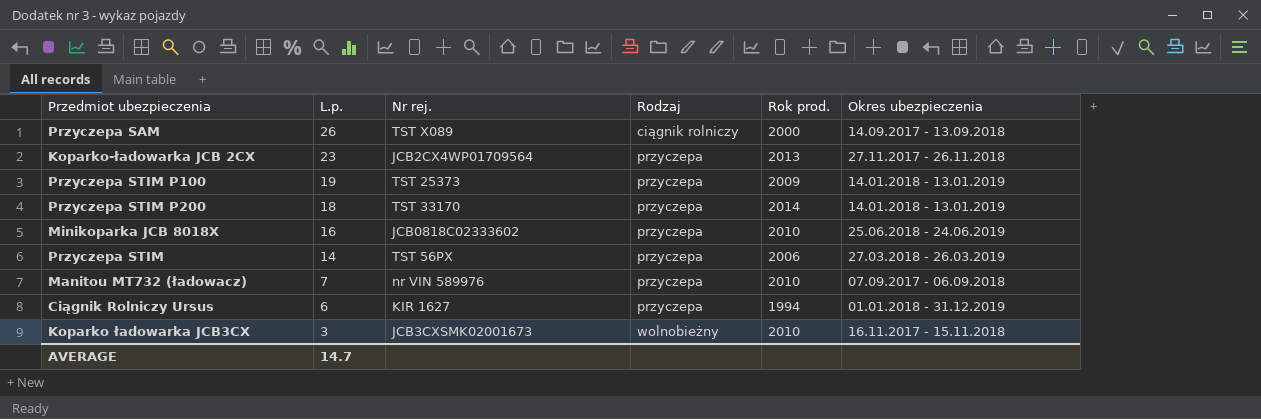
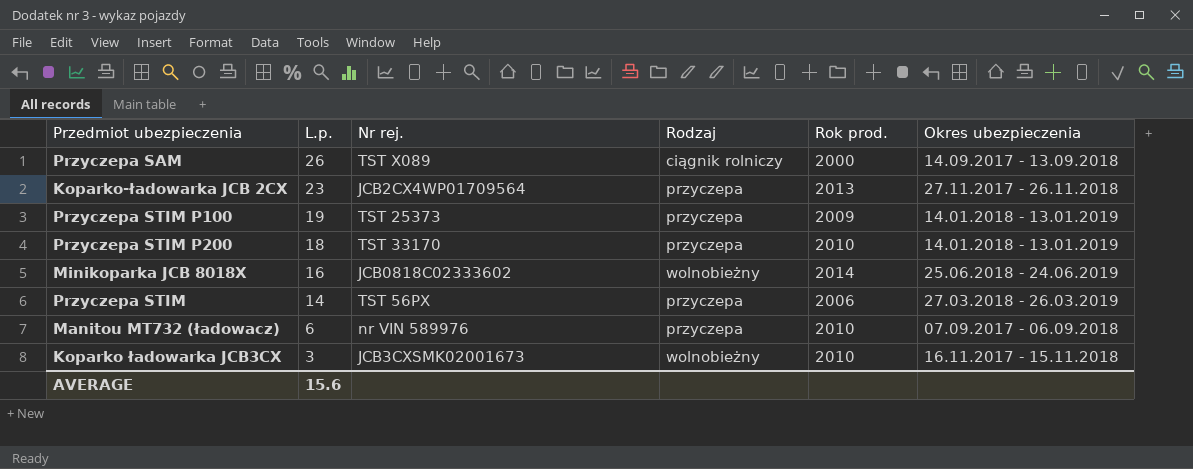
row Ciągnik Rolniczy Ursus: 6 | KIR 1627 | przyczepa | 1994 | 01.01.2018 - 31.12.2019 -> none
Przyczepa STIM P200 | Rok prod.: 2014 -> 2010
Minikoparka JCB 8018X | Rodzaj: przyczepa -> wolnobieżny
Minikoparka JCB 8018X | Rok prod.: 2010 -> 2014
Manitou MT732 (ładowacz) | L.p.: 7 -> 6
AVERAGE | L.p.: 14.7 -> 15.6

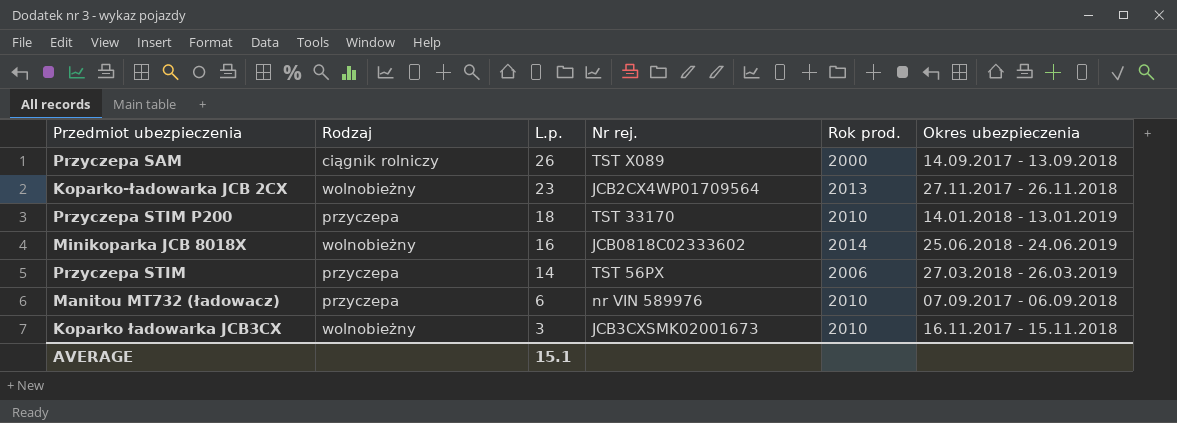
column Rodzaj | position: 4 -> 2
row Przyczepa STIM P100: 19 | TST 25373 | przyczepa | 2009 | 14.01.2018 - 13.01.2019 -> none
Koparko-ładowarka JCB 2CX | Rodzaj: przyczepa -> wolnobieżny
AVERAGE | L.p.: 15.6 -> 15.1

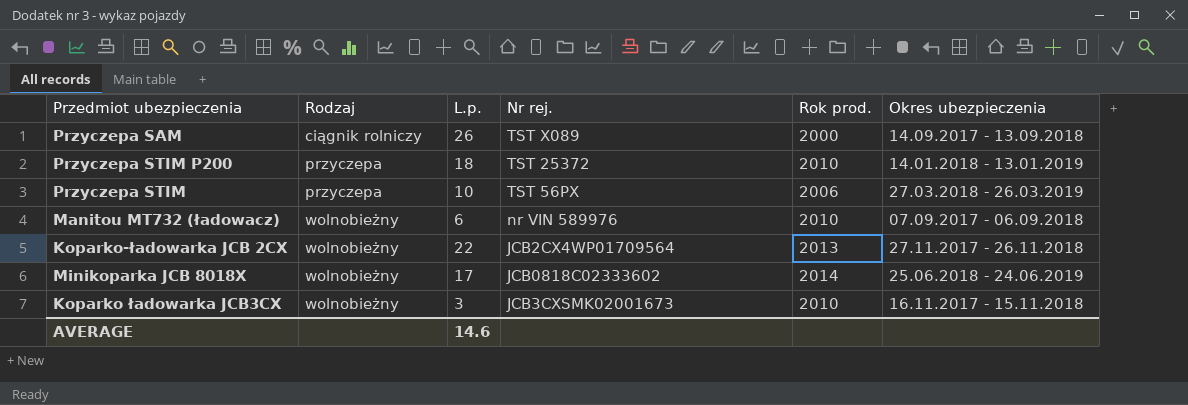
row order: L.p. descending -> Rodzaj ascending
Przyczepa STIM P200 | Nr rej.: TST 33170 -> TST 25372
Przyczepa STIM | L.p.: 14 -> 10
Manitou MT732 (ładowacz) | Rodzaj: przyczepa -> wolnobieżny
Koparko-ładowarka JCB 2CX | L.p.: 23 -> 22
Minikoparka JCB 8018X | L.p.: 16 -> 17
AVERAGE | L.p.: 15.1 -> 14.6

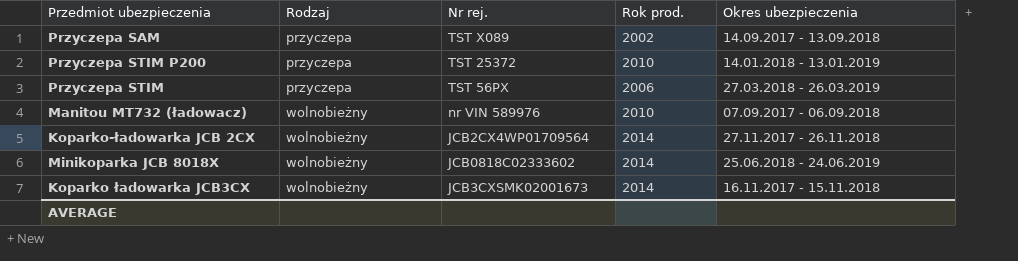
column L.p. | position: 3 -> none
Przyczepa SAM | Rodzaj: ciągnik rolniczy -> przyczepa
Przyczepa SAM | Rok prod.: 2000 -> 2002
Koparko-ładowarka JCB 2CX | Rok prod.: 2013 -> 2014
Koparko ładowarka JCB3CX | Rok prod.: 2010 -> 2014

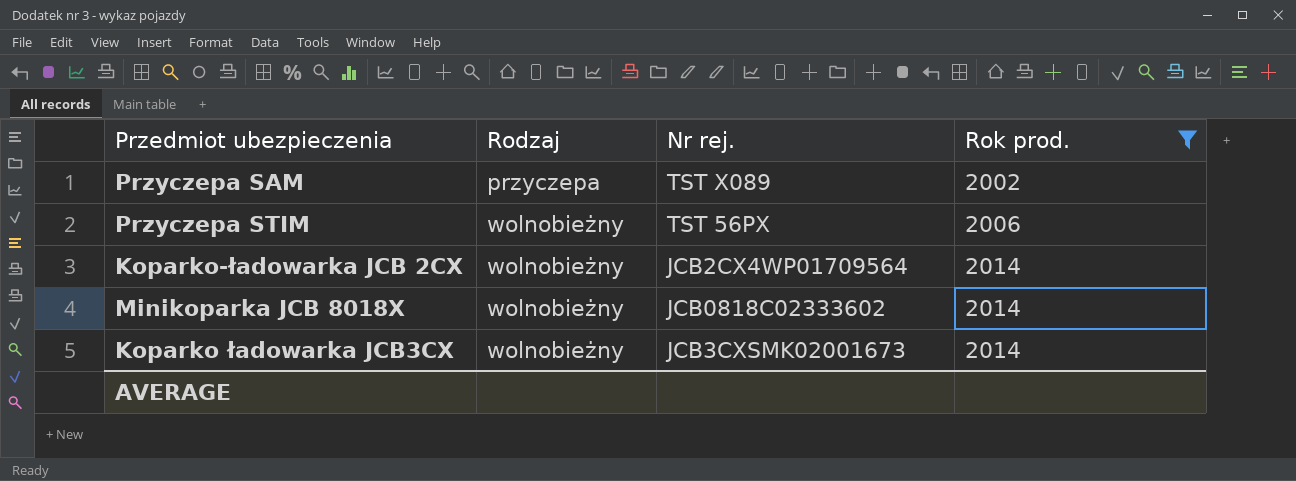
filter: none -> Rok prod. != 2010
column Okres ubezpieczenia | position: 5 -> none
Przyczepa STIM | Rodzaj: przyczepa -> wolnobieżny

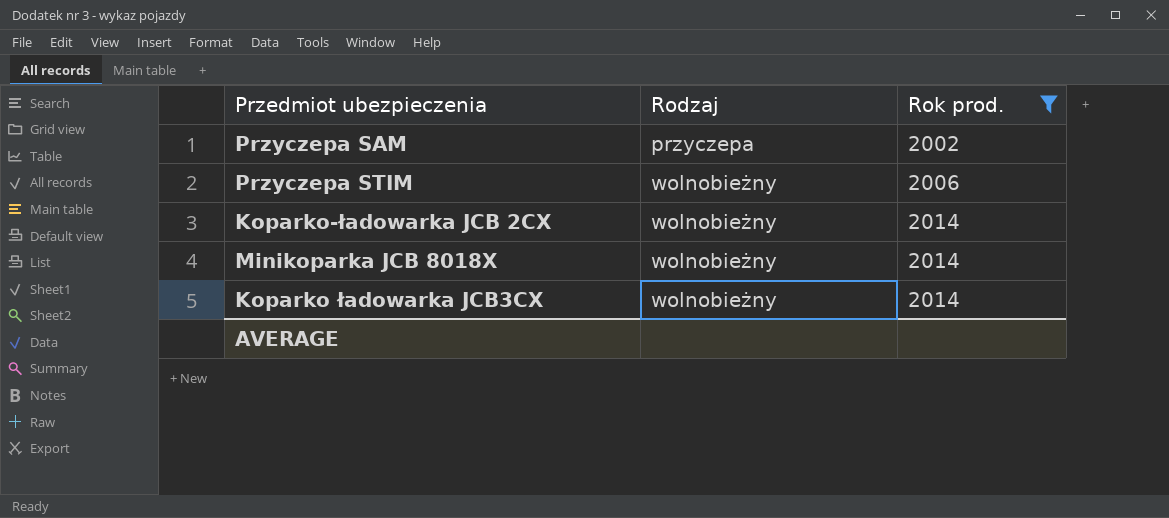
column Nr rej. | position: 3 -> none

